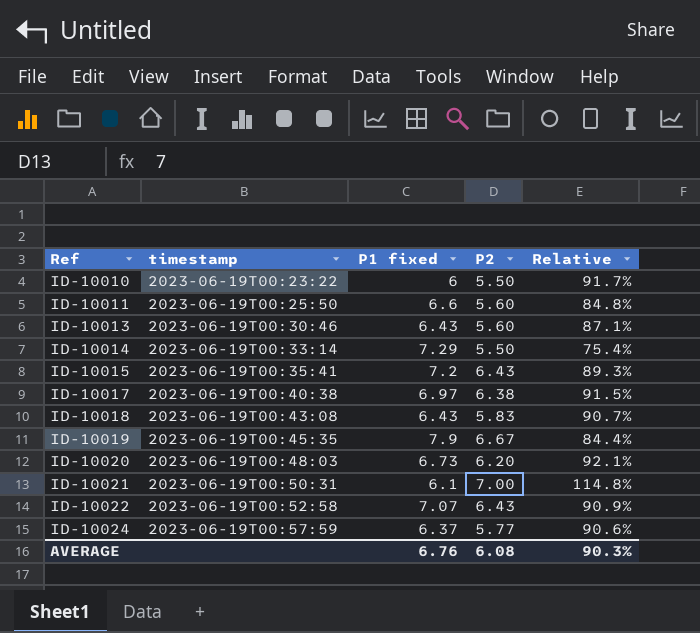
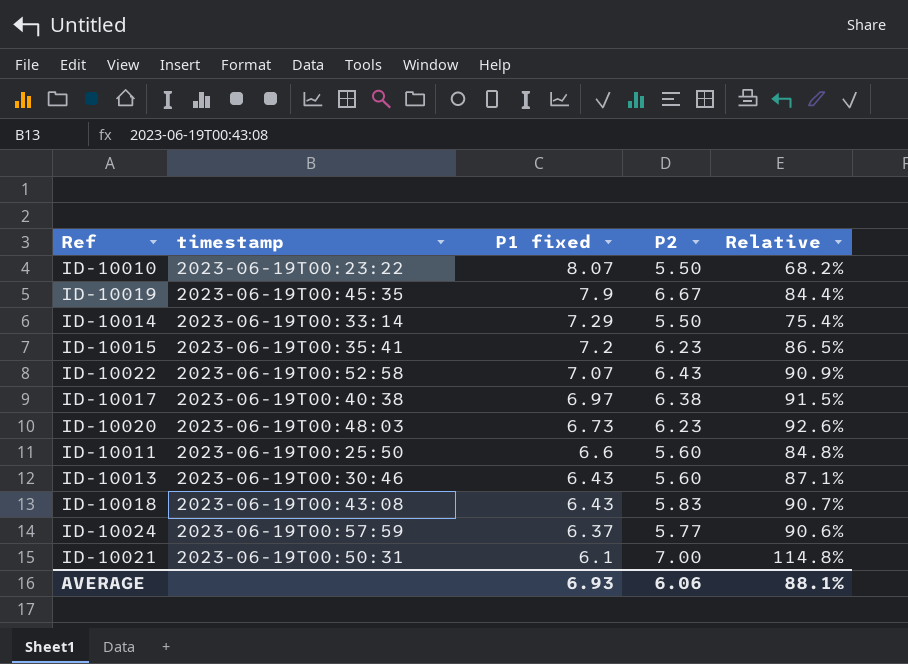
row order: Ref ascending -> P1 fixed descending
ID-10010 | P1 fixed: 6 -> 8.07
ID-10010 | Relative: 91.7% -> 68.2%
ID-10015 | P2: 6.43 -> 6.23
ID-10015 | Relative: 89.3% -> 86.5%
ID-10020 | P2: 6.20 -> 6.23
ID-10020 | Relative: 92.1% -> 92.6%
AVERAGE | P1 fixed: 6.76 -> 6.93
AVERAGE | P2: 6.08 -> 6.06
AVERAGE | Relative: 90.3% -> 88.1%

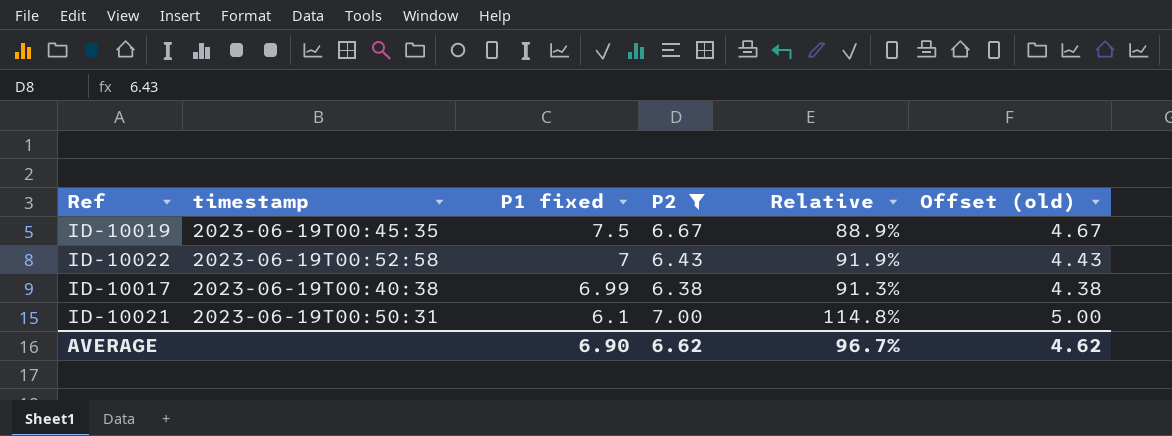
filter: none -> P2 >= 6.38
column Offset (old) | formula: none -> [P2] - 2
ID-10019 | P1 fixed: 7.9 -> 7.5
ID-10019 | Relative: 84.4% -> 88.9%
ID-10022 | P1 fixed: 7.07 -> 7
ID-10022 | Relative: 90.9% -> 91.9%
ID-10017 | P1 fixed: 6.97 -> 6.99
ID-10017 | Relative: 91.5% -> 91.3%
AVERAGE | P1 fixed: 6.93 -> 6.90
AVERAGE | P2: 6.06 -> 6.62
AVERAGE | Relative: 88.1% -> 96.7%

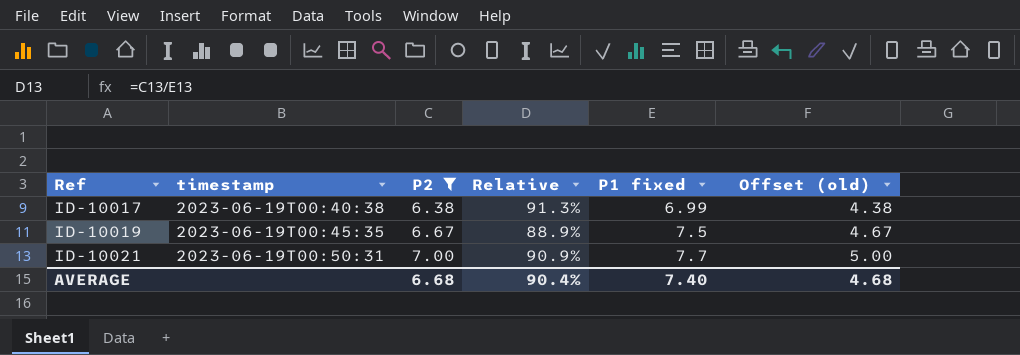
row order: P1 fixed descending -> Ref ascending
column P1 fixed | position: 3 -> 5
row ID-10022: 2023-06-19T00:52:58 | 7 | 6.43 | 91.9% | 4.43 -> none
ID-10021 | Relative: 114.8% -> 90.9%
ID-10021 | P1 fixed: 6.1 -> 7.7
AVERAGE | P2: 6.62 -> 6.68
AVERAGE | Relative: 96.7% -> 90.4%
AVERAGE | P1 fixed: 6.90 -> 7.40
AVERAGE | Offset (old): 4.62 -> 4.68

